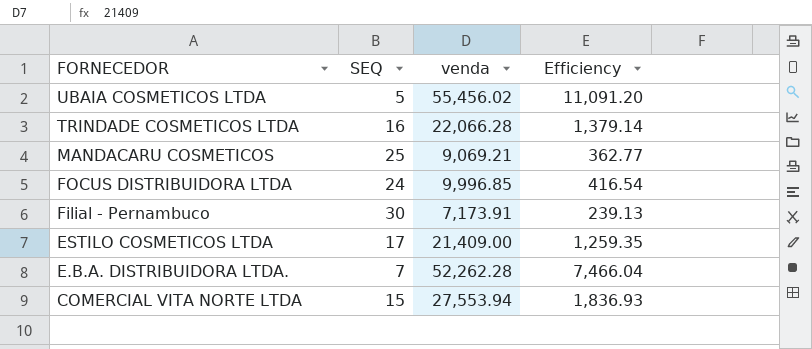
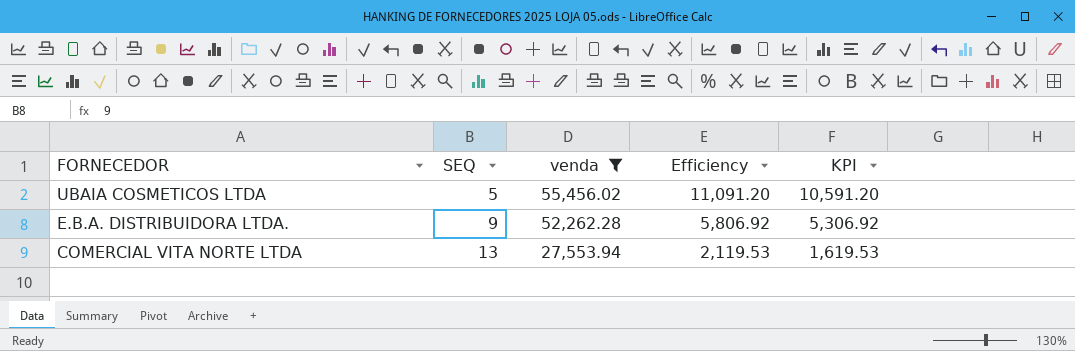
filter: none -> venda >= 27,553.94
column KPI | formula: none -> [Efficiency] - 500
E.B.A. DISTRIBUIDORA LTDA. | SEQ: 7 -> 9
E.B.A. DISTRIBUIDORA LTDA. | Efficiency: 7,466.04 -> 5,806.92
COMERCIAL VITA NORTE LTDA | SEQ: 15 -> 13
COMERCIAL VITA NORTE LTDA | Efficiency: 1,836.93 -> 2,119.53

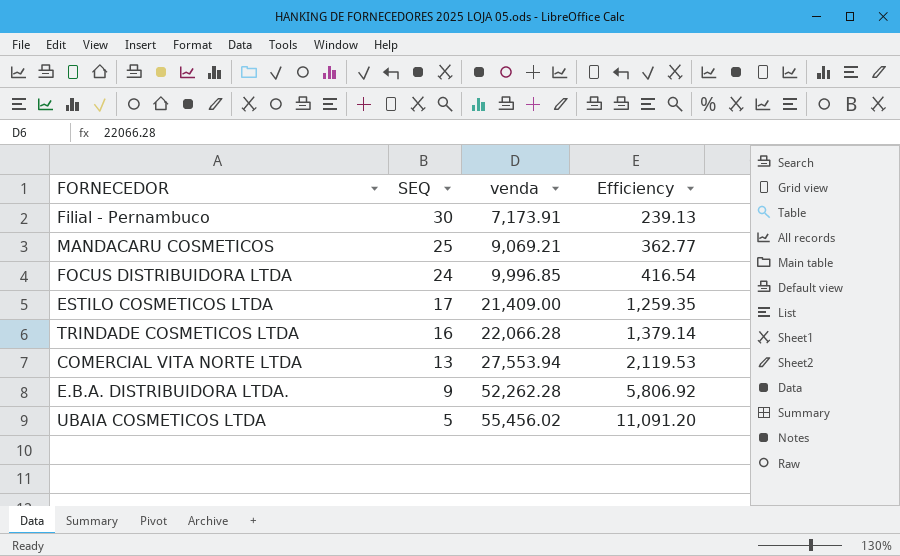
filter: venda >= 27,553.94 -> none
row order: FORNECEDOR descending -> SEQ descending
column KPI | formula: [Efficiency] - 500 -> none

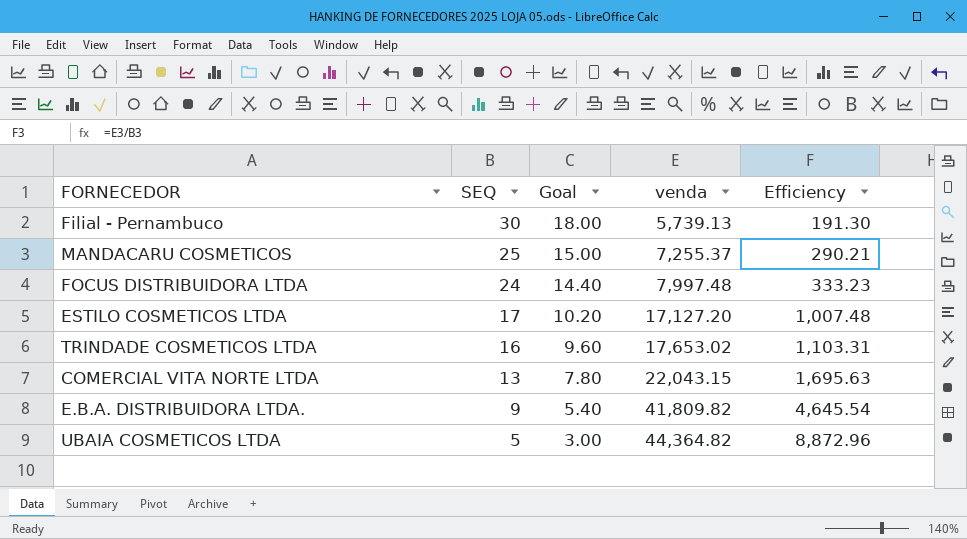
column Goal | formula: none -> [SEQ] * 0.6
Filial - Pernambuco | venda: 7,173.91 -> 5,739.13
Filial - Pernambuco | Efficiency: 239.13 -> 191.30
MANDACARU COSMETICOS | venda: 9,069.21 -> 7,255.37
MANDACARU COSMETICOS | Efficiency: 362.77 -> 290.21
FOCUS DISTRIBUIDORA LTDA | venda: 9,996.85 -> 7,997.48
FOCUS DISTRIBUIDORA LTDA | Efficiency: 416.54 -> 333.23
ESTILO COSMETICOS LTDA | venda: 21,409.00 -> 17,127.20
ESTILO COSMETICOS LTDA | Efficiency: 1,259.35 -> 1,007.48
TRINDADE COSMETICOS LTDA | venda: 22,066.28 -> 17,653.02
TRINDADE COSMETICOS LTDA | Efficiency: 1,379.14 -> 1,103.31
COMERCIAL VITA NORTE LTDA | venda: 27,553.94 -> 22,043.15
COMERCIAL VITA NORTE LTDA | Efficiency: 2,119.53 -> 1,695.63
E.B.A. DISTRIBUIDORA LTDA. | venda: 52,262.28 -> 41,809.82
E.B.A. DISTRIBUIDORA LTDA. | Efficiency: 5,806.92 -> 4,645.54
UBAIA COSMETICOS LTDA | venda: 55,456.02 -> 44,364.82
UBAIA COSMETICOS LTDA | Efficiency: 11,091.20 -> 8,872.96

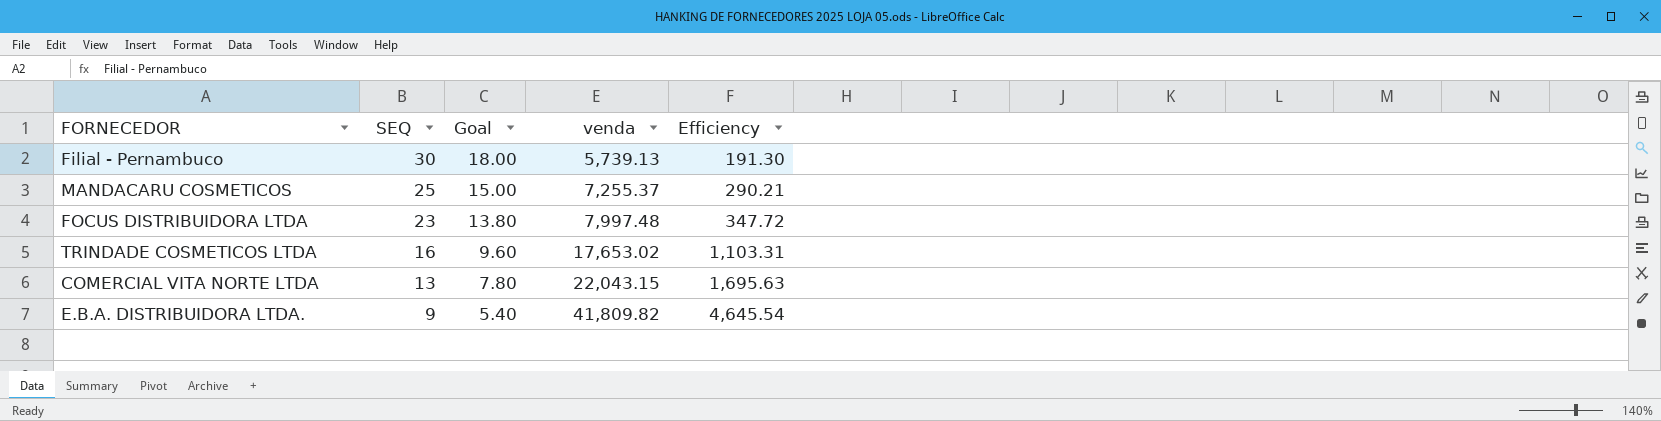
row ESTILO COSMETICOS LTDA: 17 | 10.20 | 17,127.20 | 1,007.48 -> none
row UBAIA COSMETICOS LTDA: 5 | 3.00 | 44,364.82 | 8,872.96 -> none
FOCUS DISTRIBUIDORA LTDA | SEQ: 24 -> 23
FOCUS DISTRIBUIDORA LTDA | Goal: 14.40 -> 13.80
FOCUS DISTRIBUIDORA LTDA | Efficiency: 333.23 -> 347.72

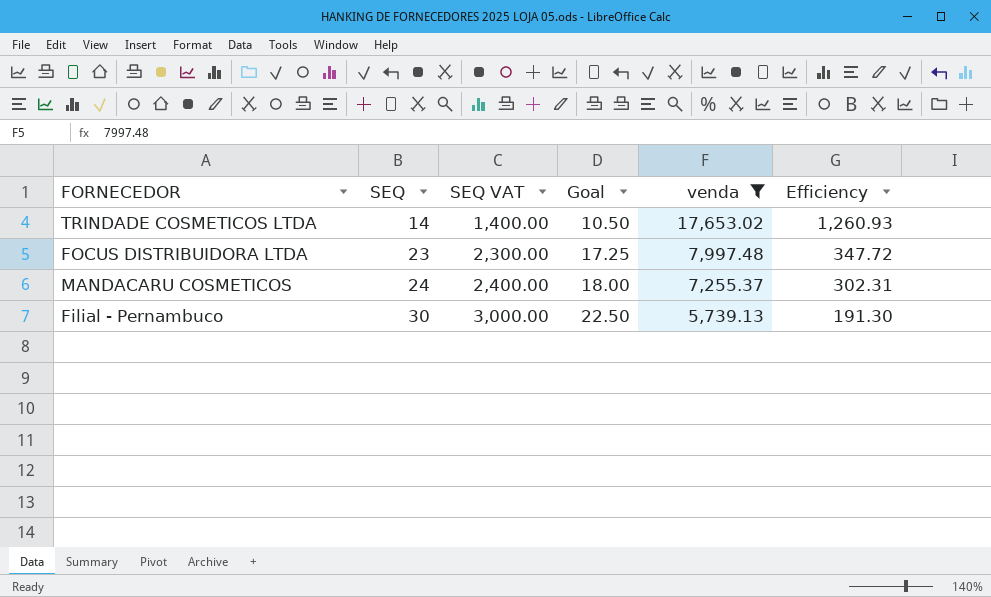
filter: none -> venda <= 17,653.02
row order: SEQ descending -> SEQ ascending
column SEQ VAT | formula: none -> [SEQ] * 100
column Goal | formula: [SEQ] * 0.6 -> [SEQ] * 0.75
TRINDADE COSMETICOS LTDA | SEQ: 16 -> 14
TRINDADE COSMETICOS LTDA | Efficiency: 1,103.31 -> 1,260.93
MANDACARU COSMETICOS | SEQ: 25 -> 24
MANDACARU COSMETICOS | Efficiency: 290.21 -> 302.31

